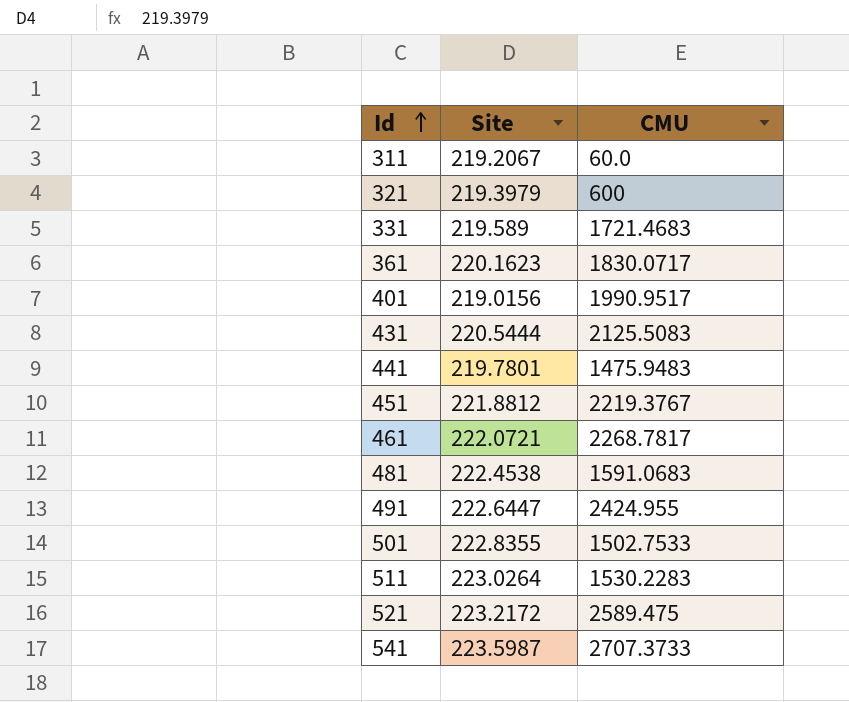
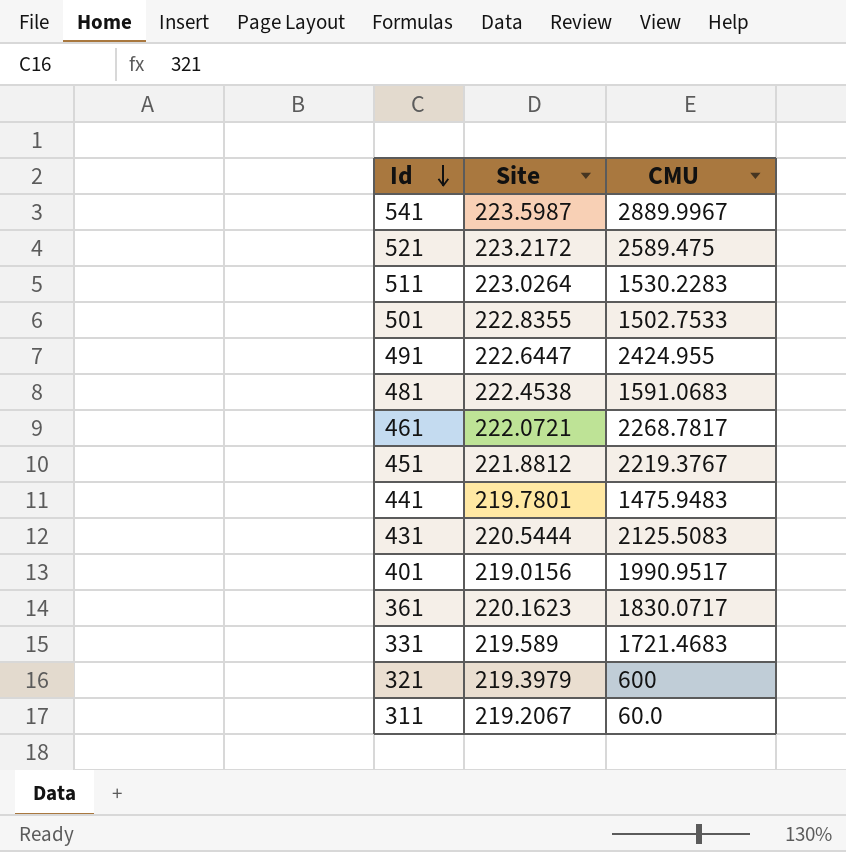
row order: Id ascending -> Id descending
541 | CMU: 2707.3733 -> 2889.9967

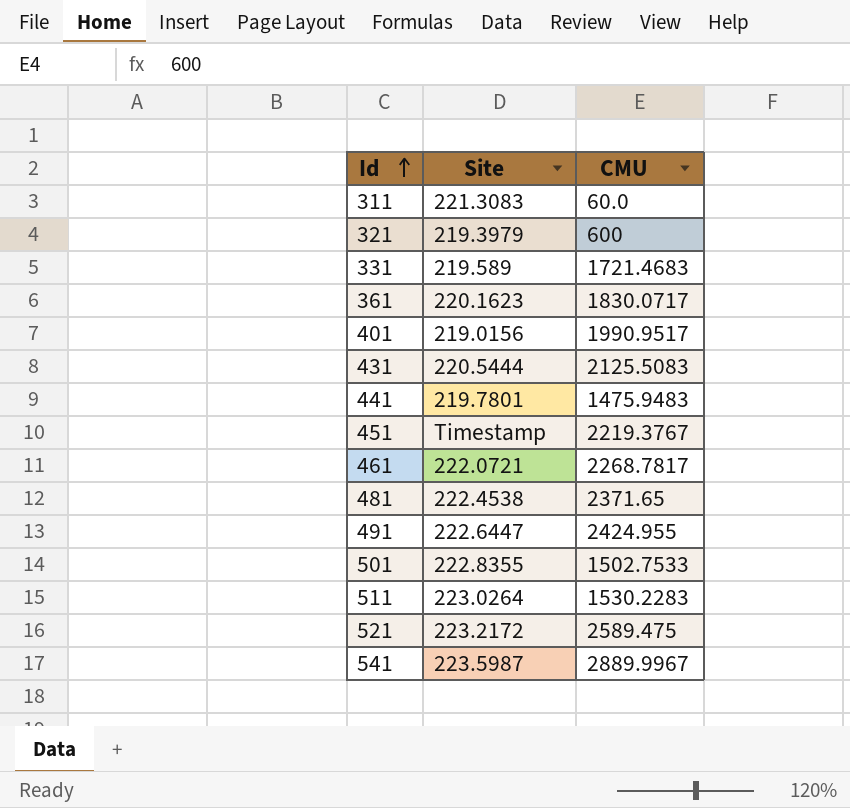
row order: Id descending -> Id ascending
311 | Site: 219.2067 -> 221.3083
451 | Site: 221.8812 -> Timestamp
481 | CMU: 1591.0683 -> 2371.65

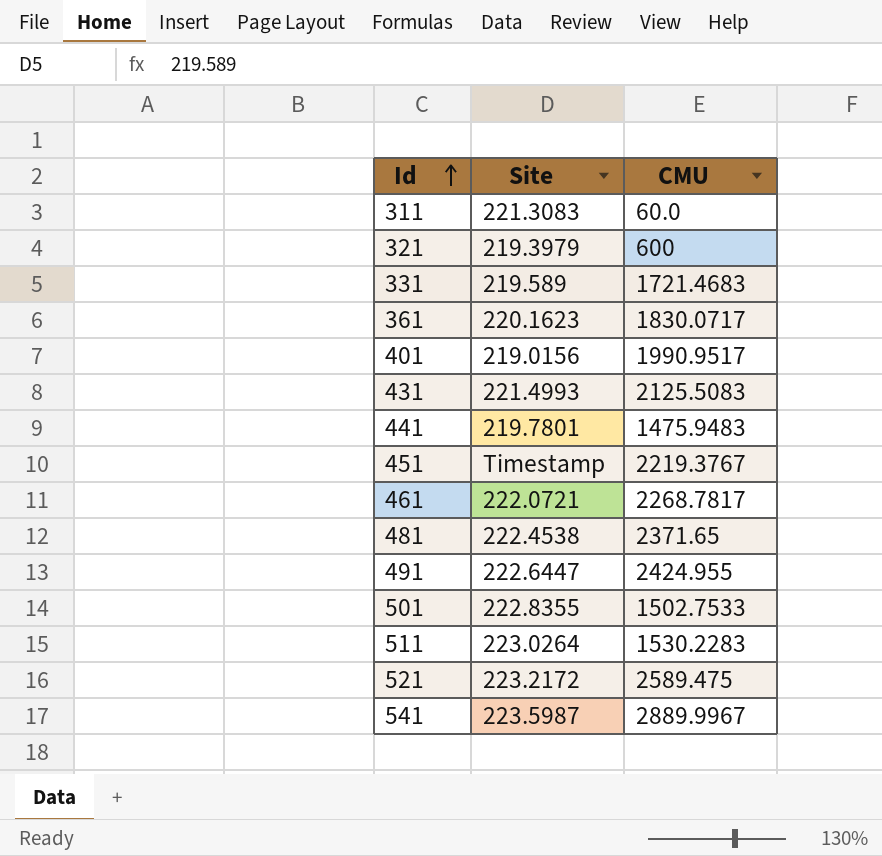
431 | Site: 220.5444 -> 221.4993

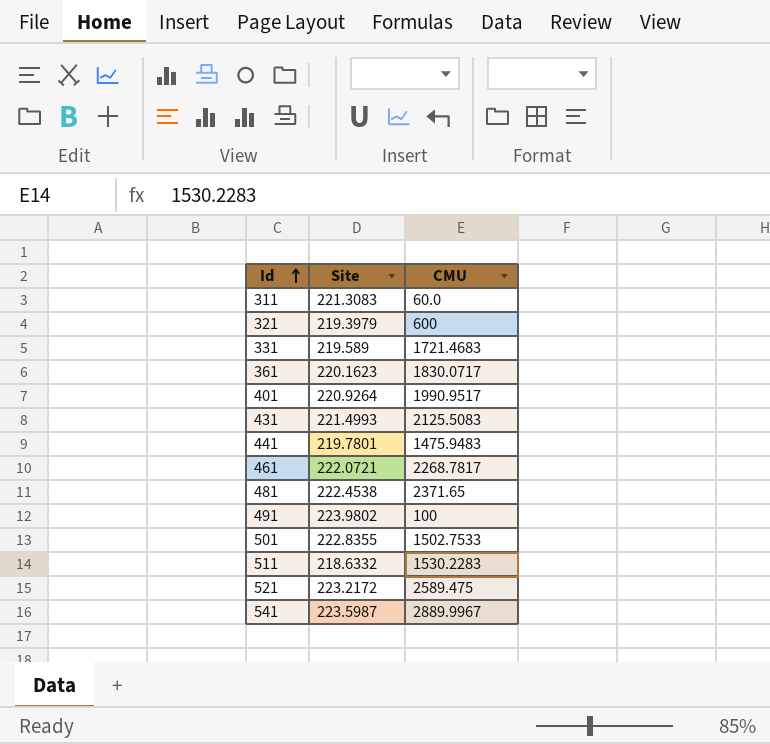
row 451: Timestamp | 2219.3767 -> none
401 | Site: 219.0156 -> 220.9264
491 | Site: 222.6447 -> 223.9802
491 | CMU: 2424.955 -> 100
511 | Site: 223.0264 -> 218.6332

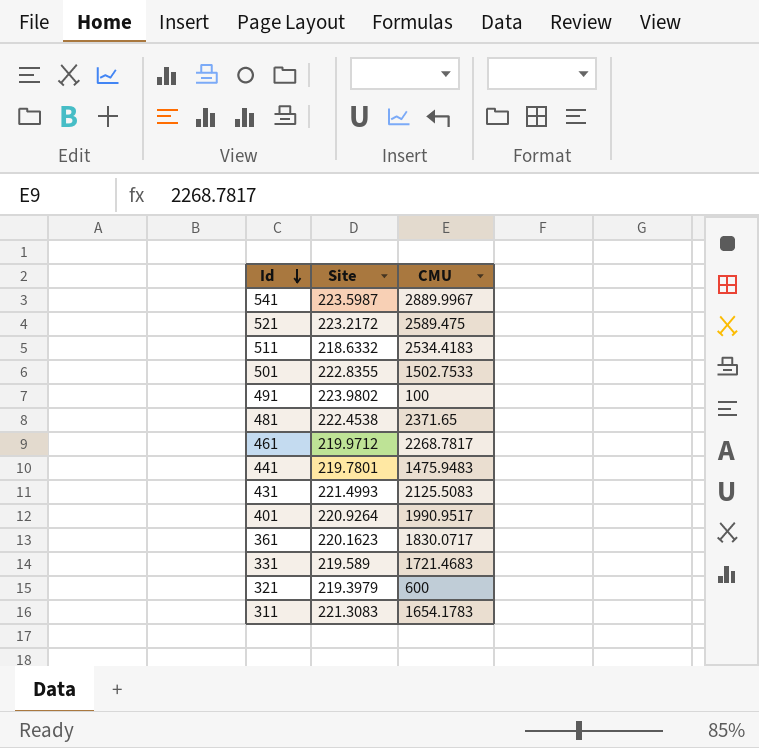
row order: Id ascending -> Id descending
511 | CMU: 1530.2283 -> 2534.4183
461 | Site: 222.0721 -> 219.9712
311 | CMU: 60.0 -> 1654.1783

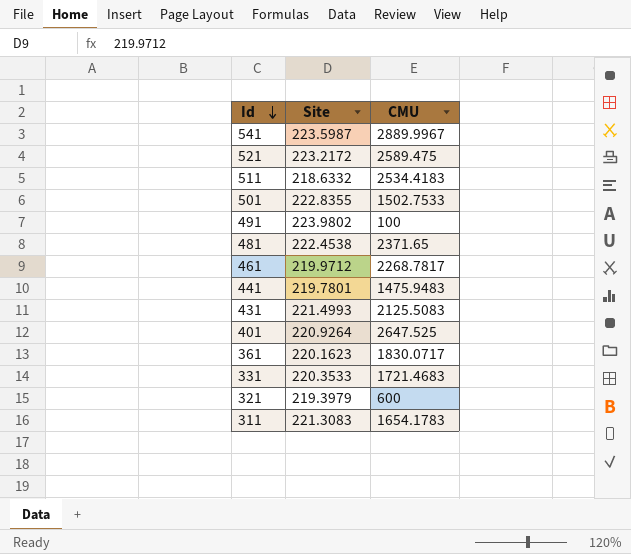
401 | CMU: 1990.9517 -> 2647.525
331 | Site: 219.589 -> 220.3533

